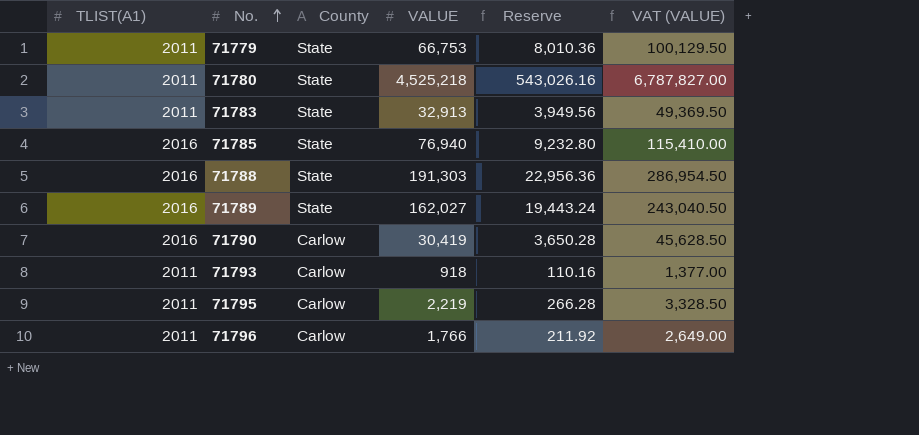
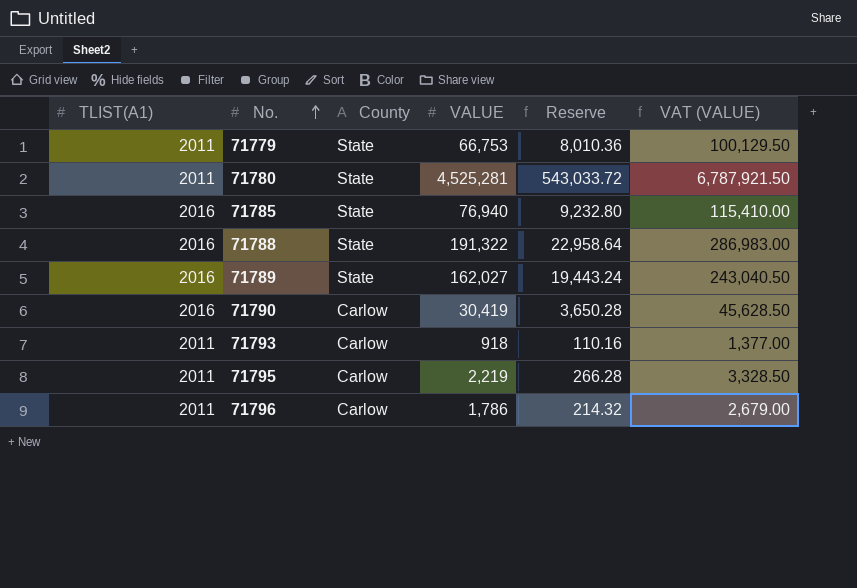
row 71783: 2011 | State | 32,913 | 3,949.56 | 49,369.50 -> none
71780 | VALUE: 4,525,218 -> 4,525,281
71780 | Reserve: 543,026.16 -> 543,033.72
71780 | VAT (VALUE): 6,787,827.00 -> 6,787,921.50
71788 | VALUE: 191,303 -> 191,322
71788 | Reserve: 22,956.36 -> 22,958.64
71788 | VAT (VALUE): 286,954.50 -> 286,983.00
71796 | VALUE: 1,766 -> 1,786
71796 | Reserve: 211.92 -> 214.32
71796 | VAT (VALUE): 2,649.00 -> 2,679.00

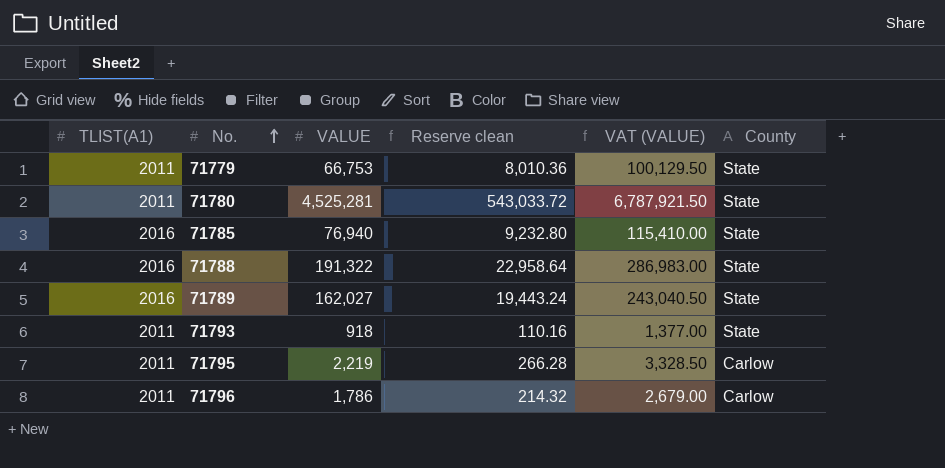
column name: Reserve -> Reserve clean
column County | position: 3 -> 6
row 71790: 2016 | Carlow | 30,419 | 3,650.28 | 45,628.50 -> none
71793 | County: Carlow -> State

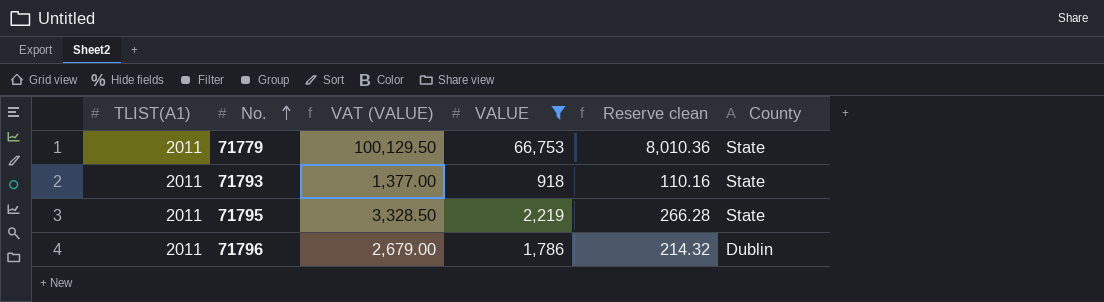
filter: none -> VALUE <= 66,753
column VAT (VALUE) | position: 5 -> 3
71795 | County: Carlow -> State
71796 | County: Carlow -> Dublin

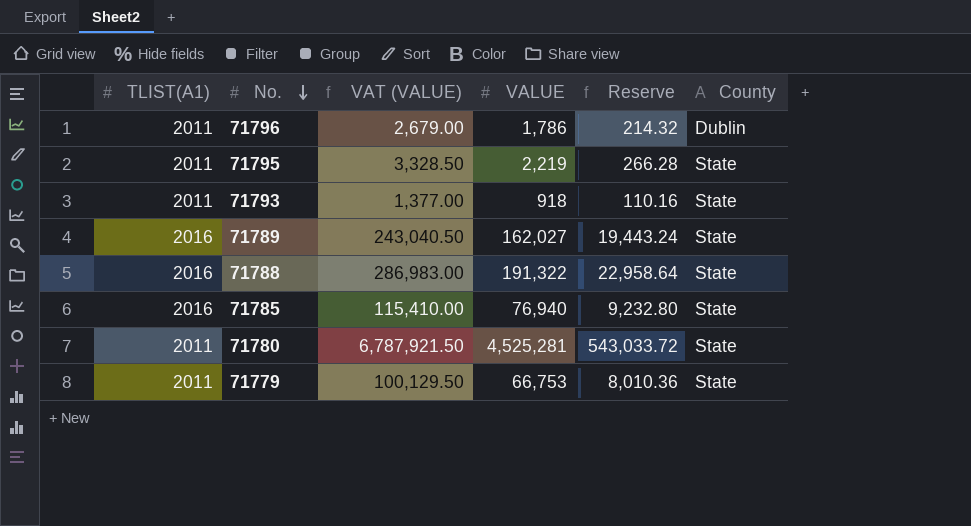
filter: VALUE <= 66,753 -> none
row order: No. ascending -> No. descending
column name: Reserve clean -> Reserve

